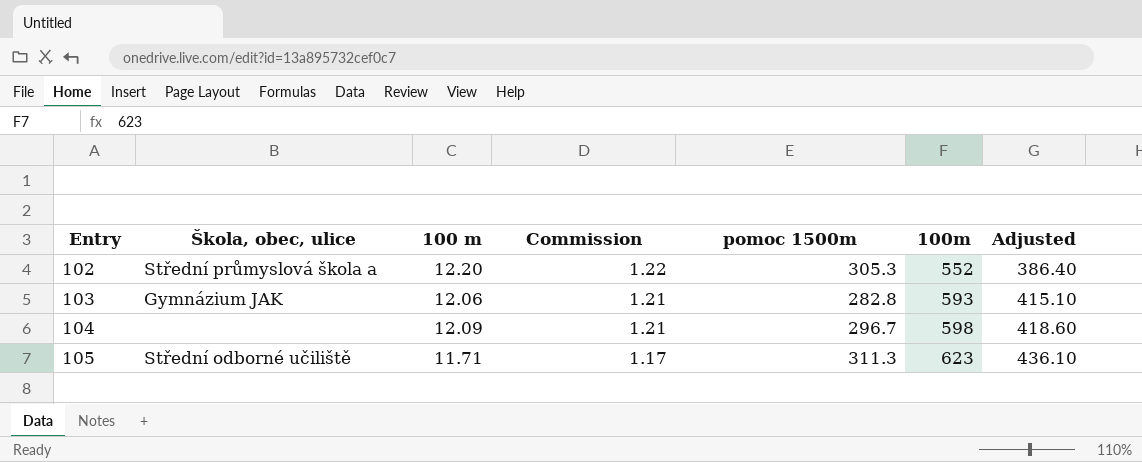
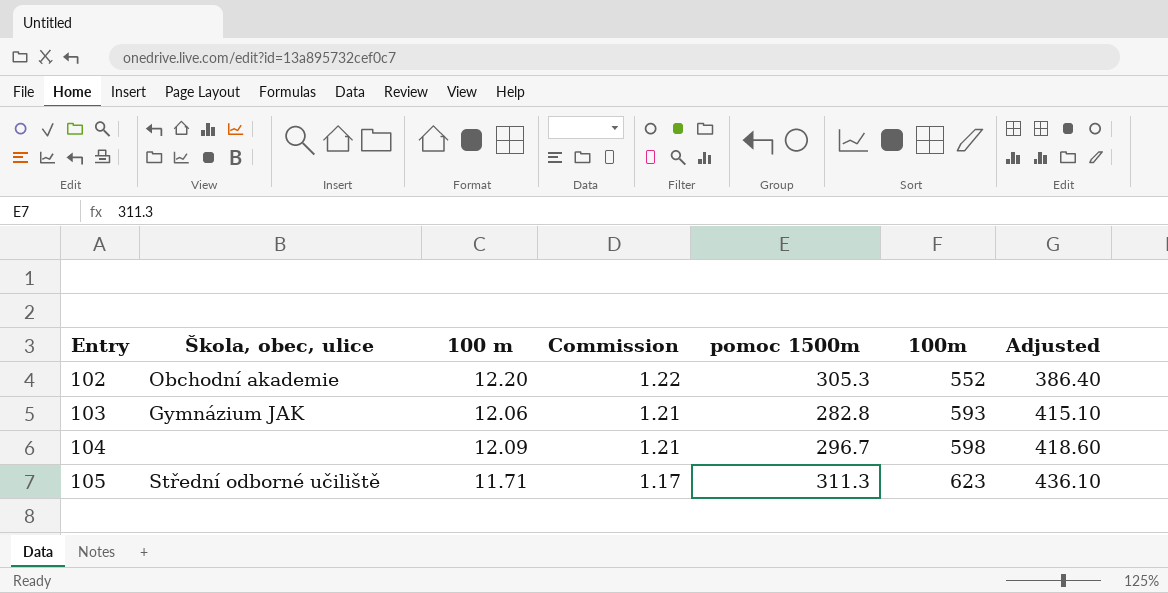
102 | Škola, obec, ulice: Střední průmyslová škola a -> Obchodní akademie

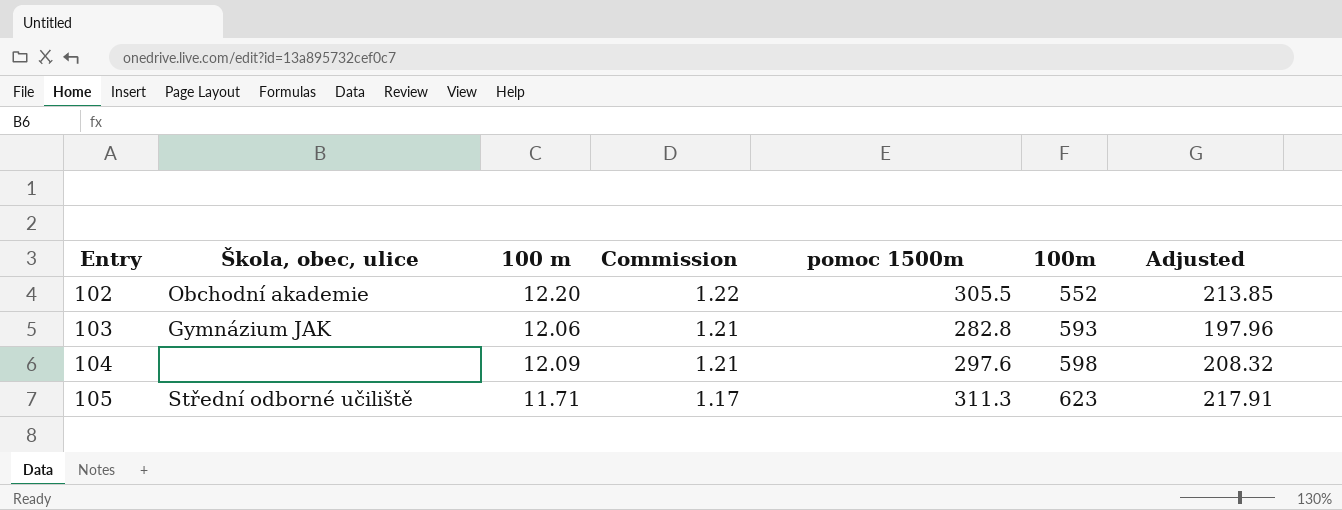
column Adjusted | formula: [100m] * 0.7 -> [pomoc 1500m] * 0.7
102 | pomoc 1500m: 305.3 -> 305.5
104 | pomoc 1500m: 296.7 -> 297.6

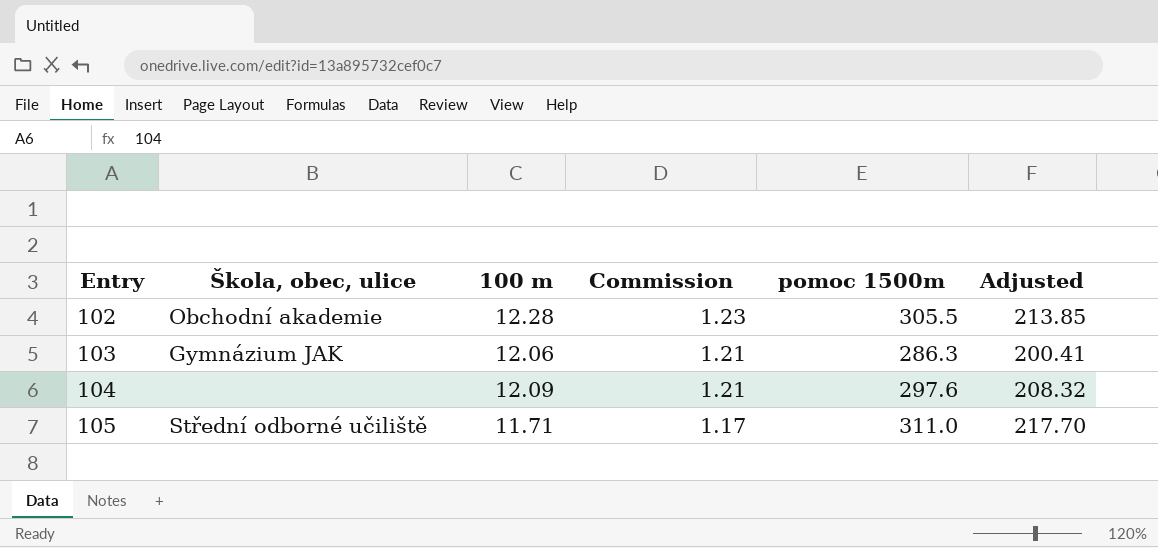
column 100m | position: 6 -> none
102 | 100 m: 12.20 -> 12.28
102 | Commission: 1.22 -> 1.23
103 | pomoc 1500m: 282.8 -> 286.3
103 | Adjusted: 197.96 -> 200.41
105 | pomoc 1500m: 311.3 -> 311.0
105 | Adjusted: 217.91 -> 217.70

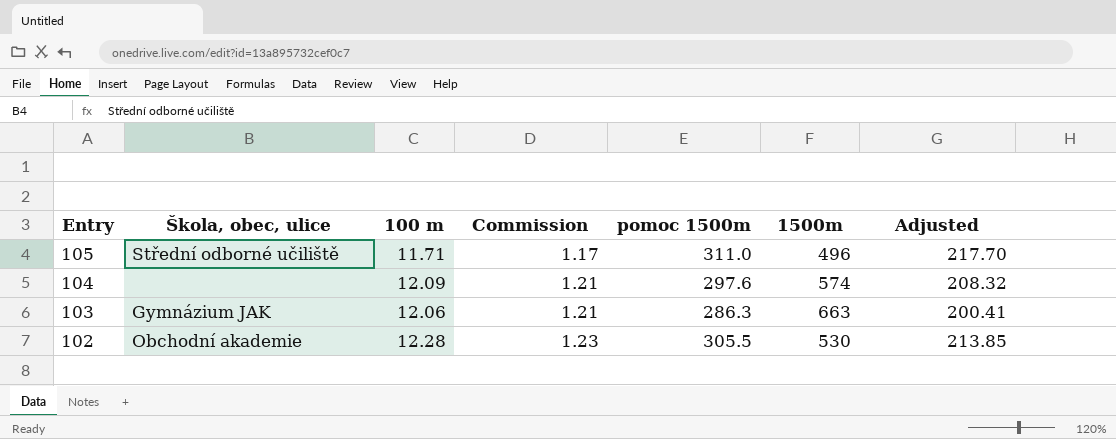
row order: Entry ascending -> Entry descending
column 1500m | position: none -> 6

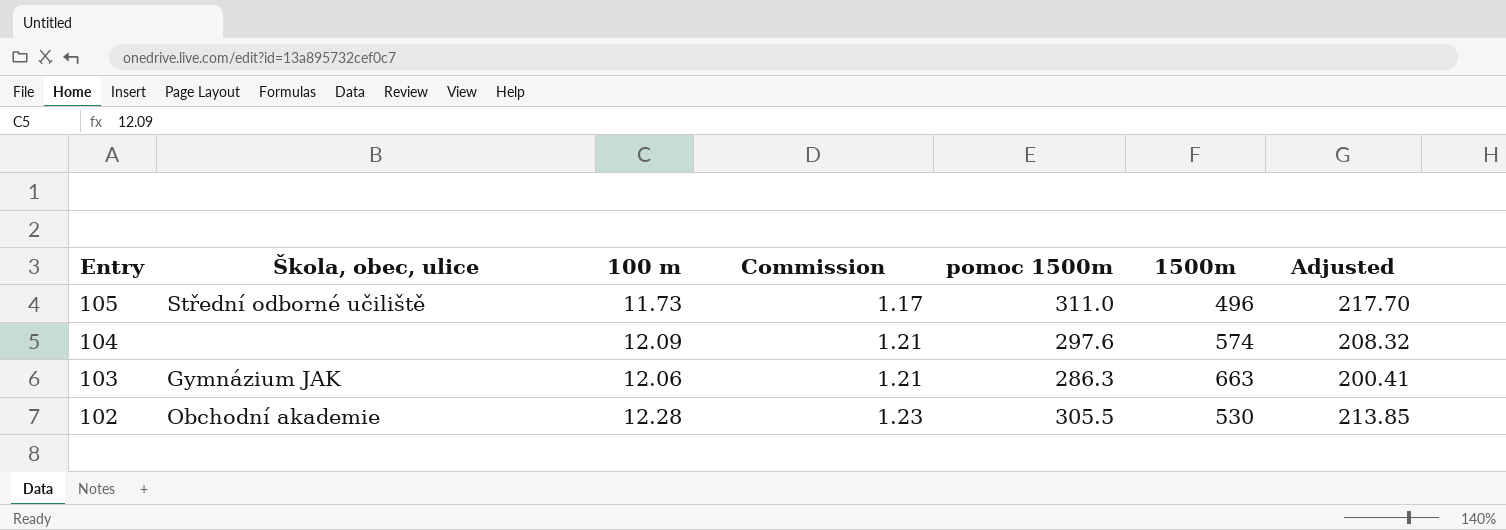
105 | 100 m: 11.71 -> 11.73

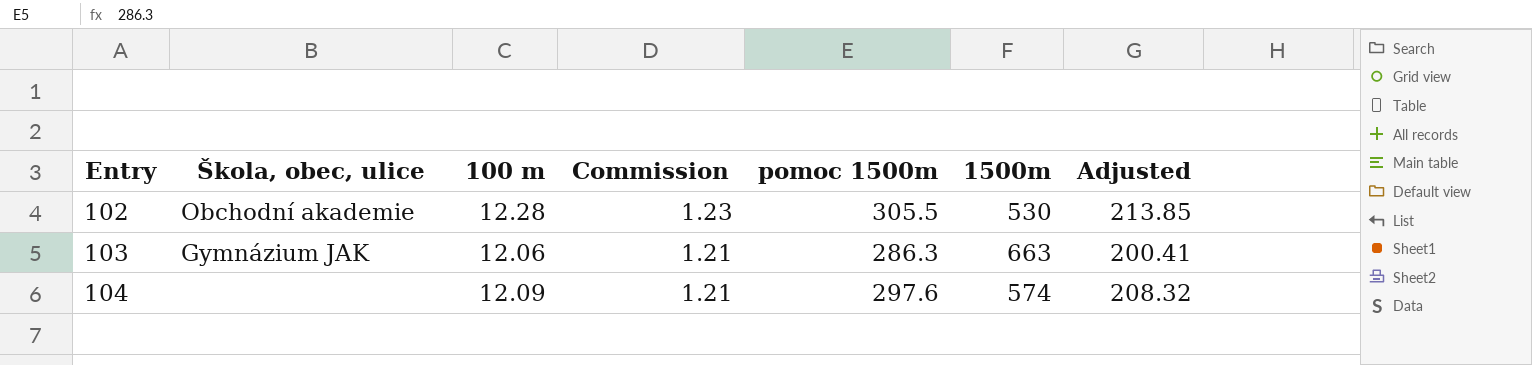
row order: Entry descending -> Entry ascending
row 105: Střední odborné učiliště | 11.73 | 1.17 | 311.0 | 496 | 217.70 -> none

